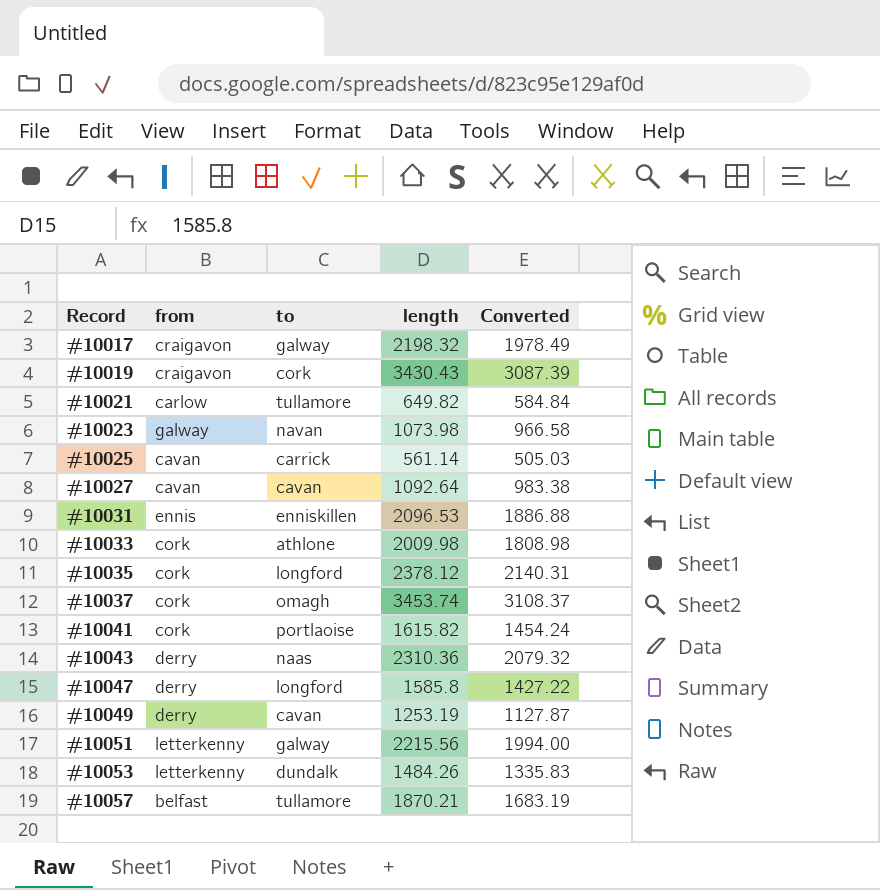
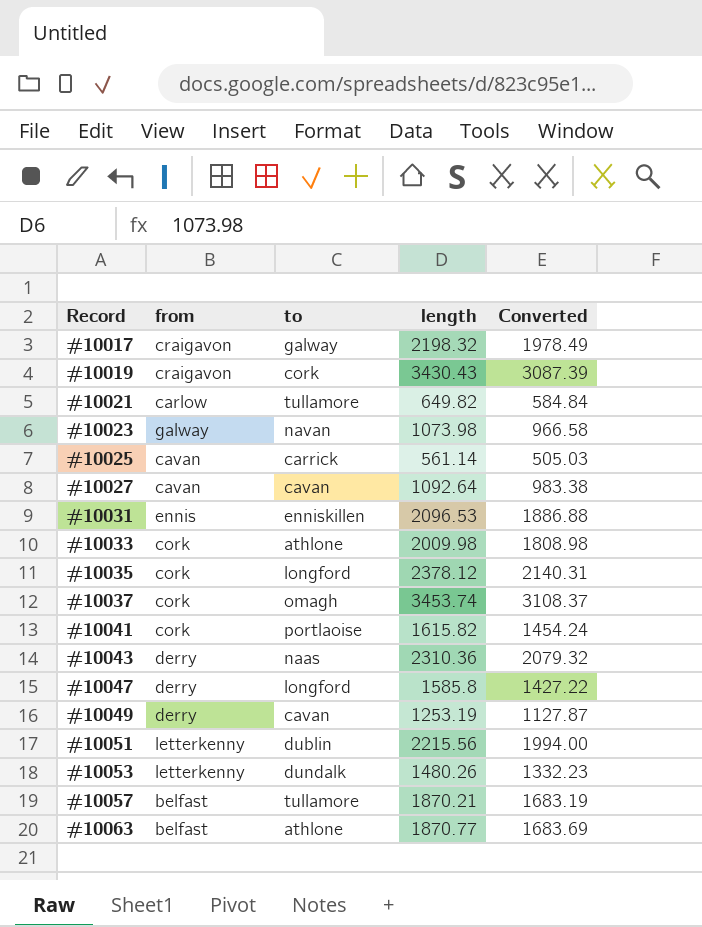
#10051 | to: galway -> dublin
#10053 | length: 1484.26 -> 1480.26
#10053 | Converted: 1335.83 -> 1332.23
row #10063: none -> belfast | athlone | 1870.77 | 1683.69

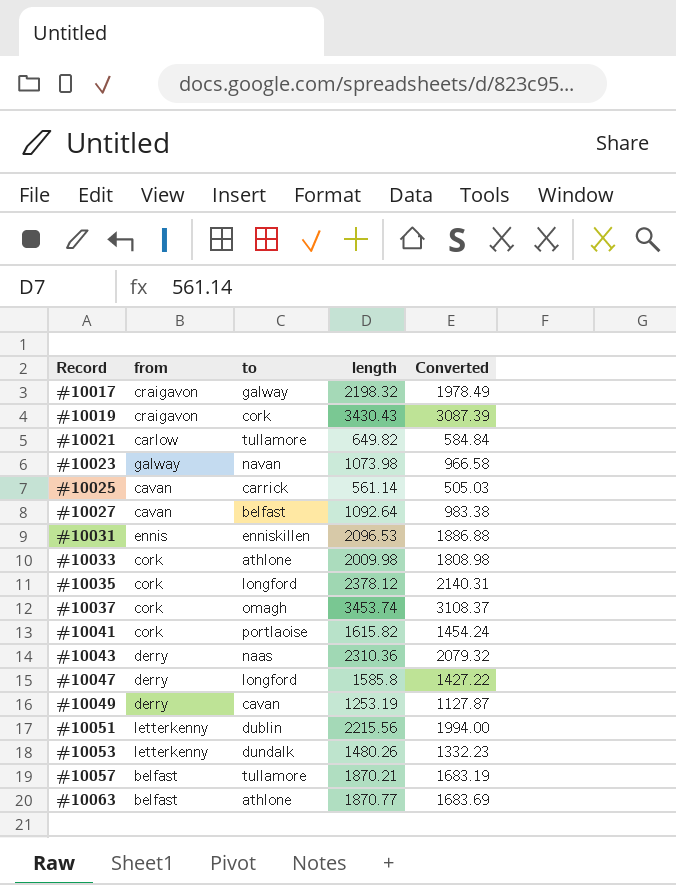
#10027 | to: cavan -> belfast

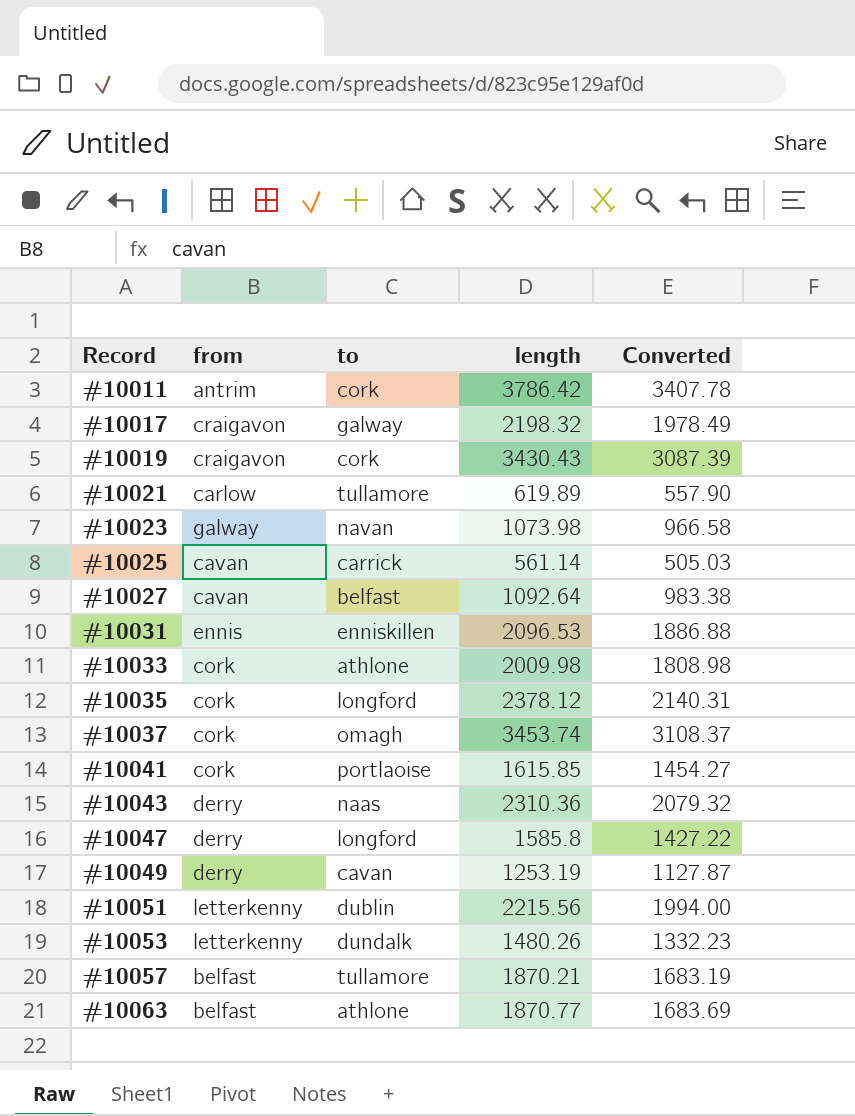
row #10011: none -> antrim | cork | 3786.42 | 3407.78
#10021 | length: 649.82 -> 619.89
#10021 | Converted: 584.84 -> 557.90
#10041 | length: 1615.82 -> 1615.85
#10041 | Converted: 1454.24 -> 1454.27

